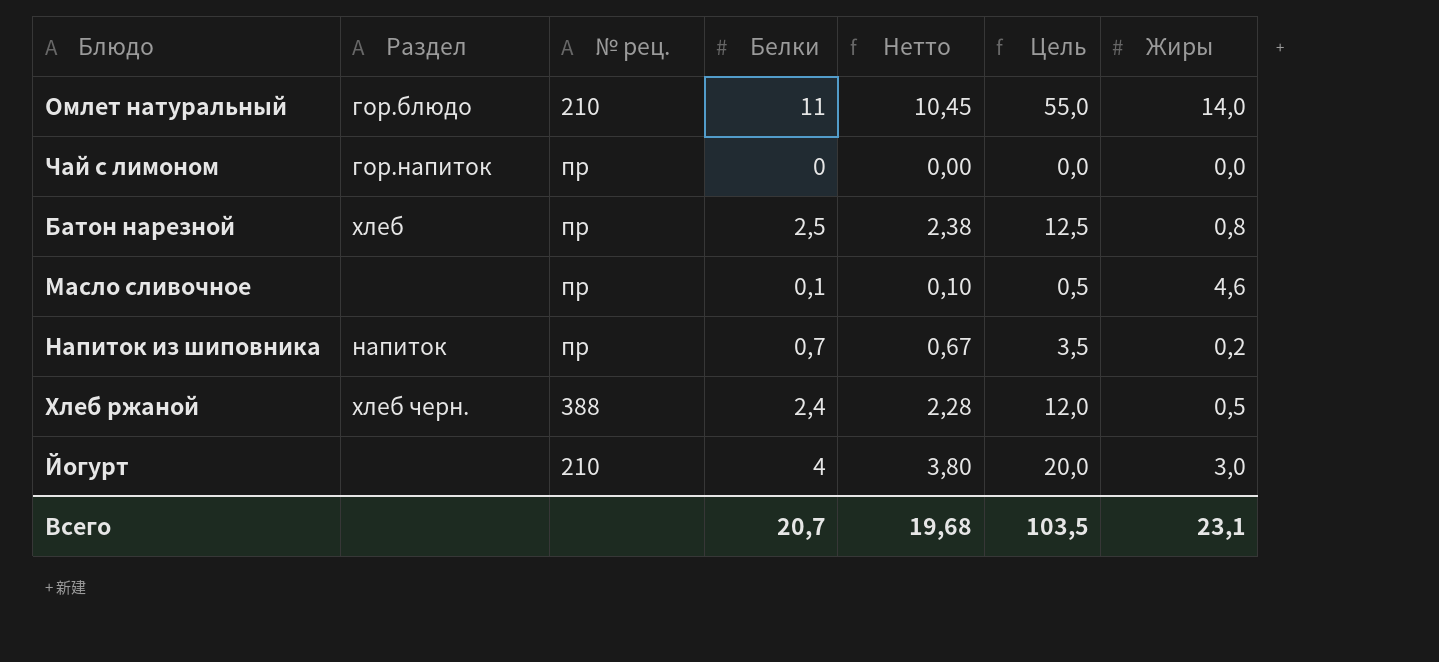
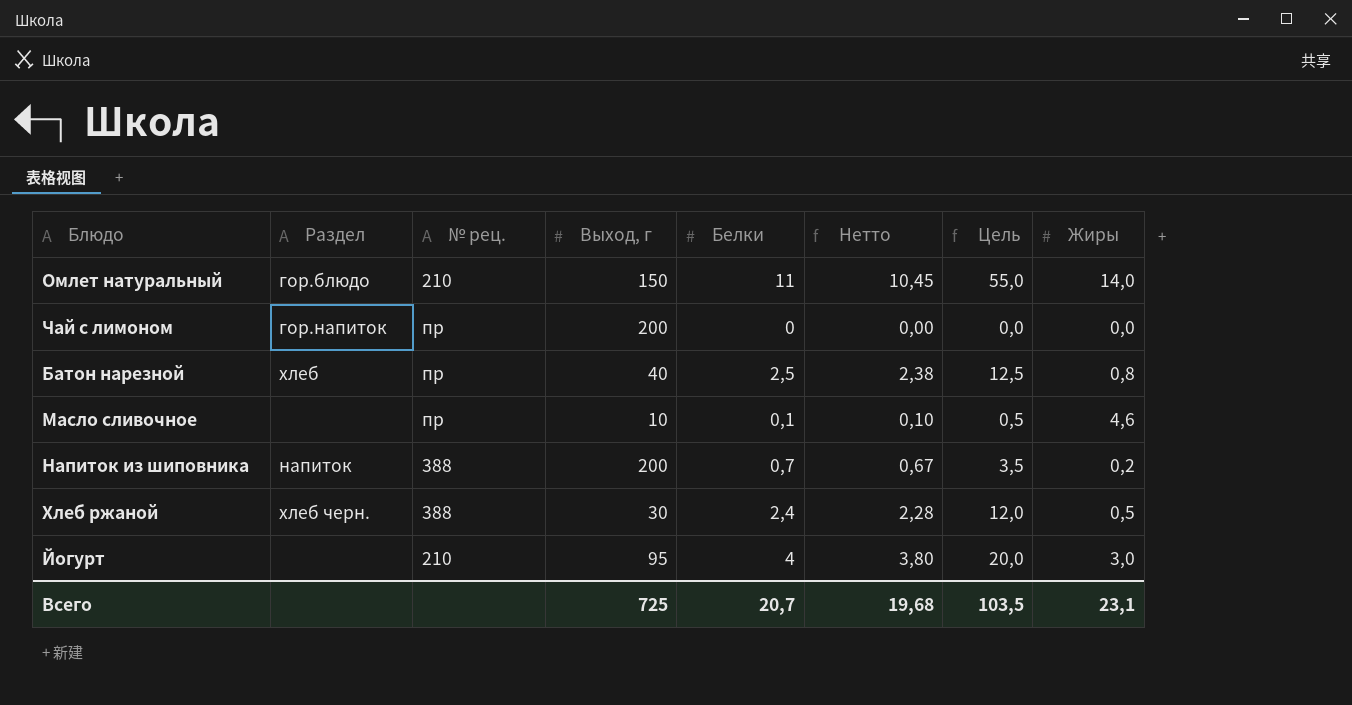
column Выход, г | position: none -> 4
Напиток из шиповника | № рец.: пр -> 388

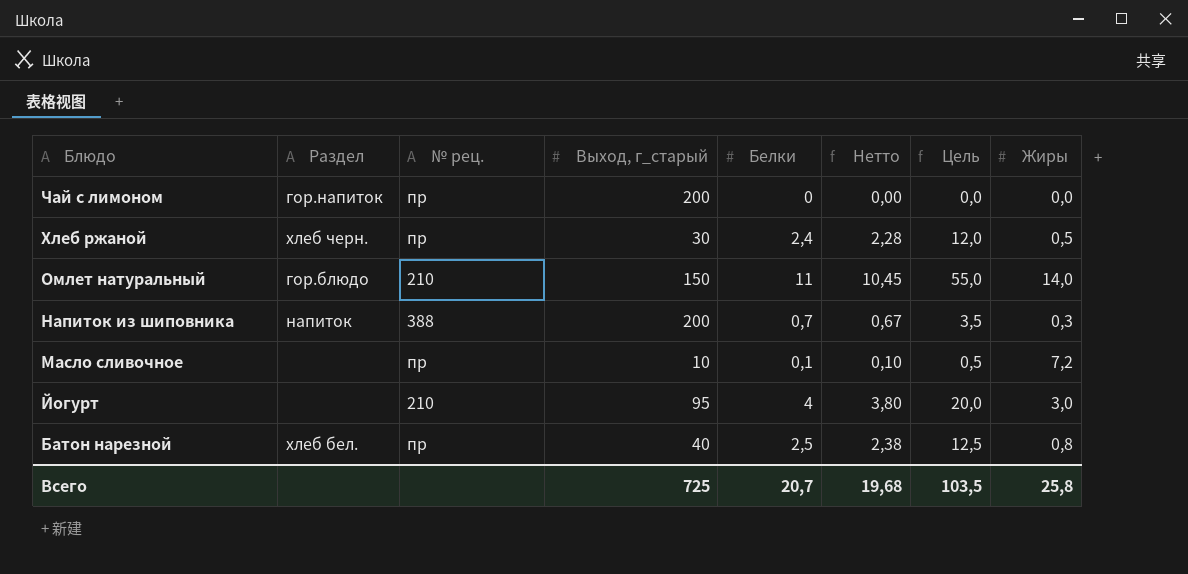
row order: none -> Блюдо descending
column name: Выход, г -> Выход, г_старый
Хлеб ржаной | № рец.: 388 -> пр
Напиток из шиповника | Жиры: 0,2 -> 0,3
Масло сливочное | Жиры: 4,6 -> 7,2
Батон нарезной | Раздел: хлеб -> хлеб бел.
Всего | Жиры: 23,1 -> 25,8

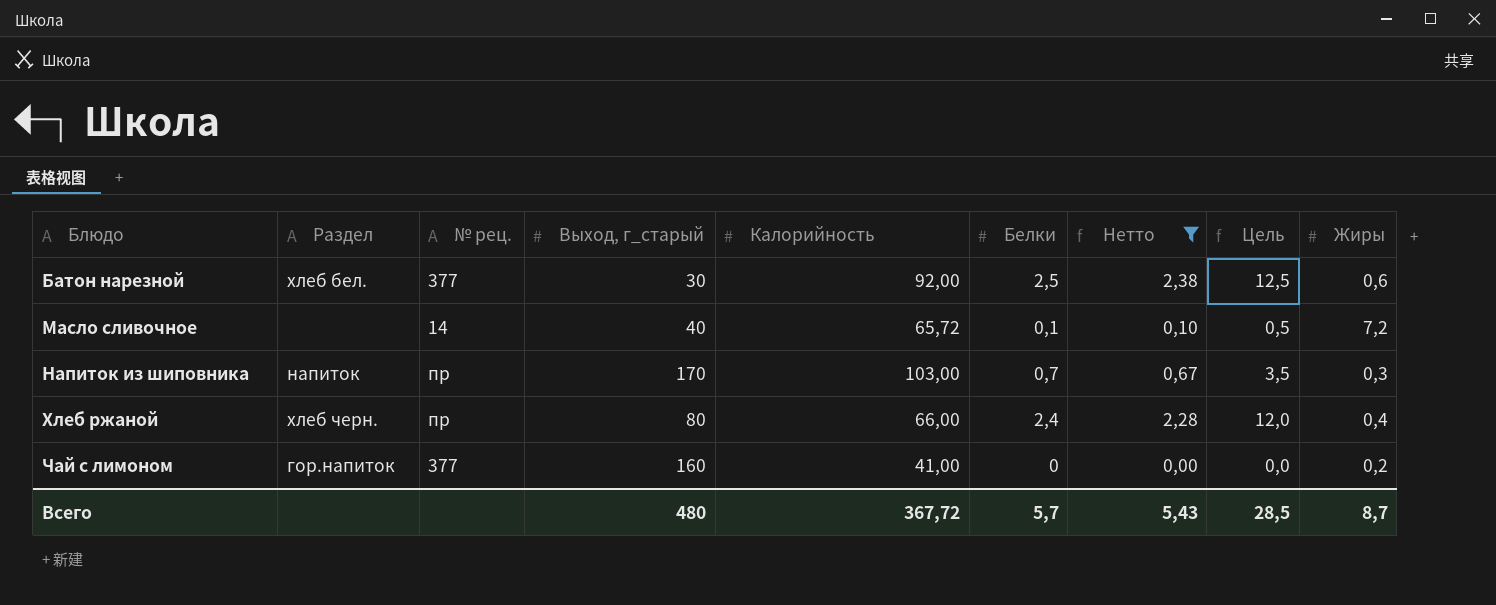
filter: none -> Нетто <= 2,38
row order: Блюдо descending -> Блюдо ascending
column Калорийность | position: none -> 5
Батон нарезной | № рец.: пр -> 377
Батон нарезной | Выход, г_старый: 40 -> 30
Батон нарезной | Жиры: 0,8 -> 0,6
Масло сливочное | № рец.: пр -> 14
Масло сливочное | Выход, г_старый: 10 -> 40
Напиток из шиповника | № рец.: 388 -> пр
Напиток из шиповника | Выход, г_старый: 200 -> 170
Хлеб ржаной | Выход, г_старый: 30 -> 80
Хлеб ржаной | Жиры: 0,5 -> 0,4
Чай с лимоном | № рец.: пр -> 377
Чай с лимоном | Выход, г_старый: 200 -> 160
Чай с лимоном | Жиры: 0,0 -> 0,2
Всего | Выход, г_старый: 725 -> 480
Всего | Белки: 20,7 -> 5,7
Всего | Нетто: 19,68 -> 5,43
Всего | Цель: 103,5 -> 28,5
Всего | Жиры: 25,8 -> 8,7

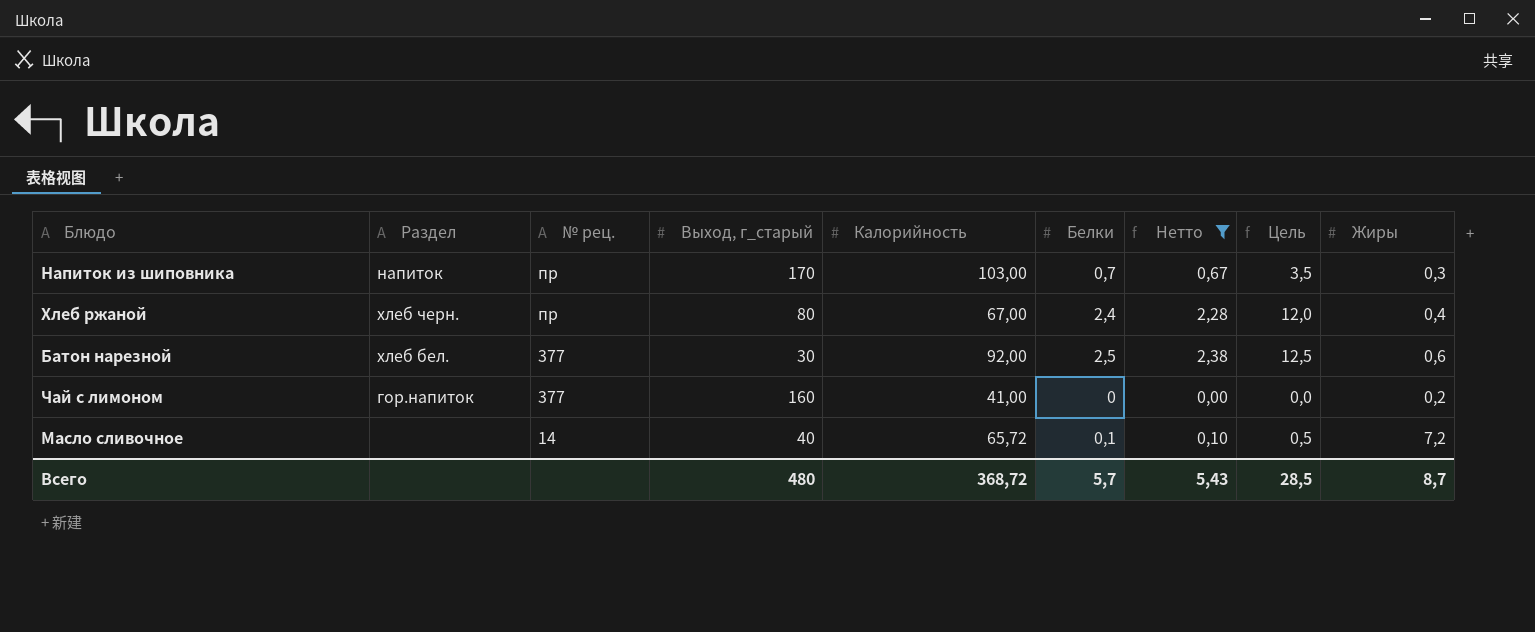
row order: Блюдо ascending -> № рец. descending
Хлеб ржаной | Калорийность: 66,00 -> 67,00
Всего | Калорийность: 367,72 -> 368,72

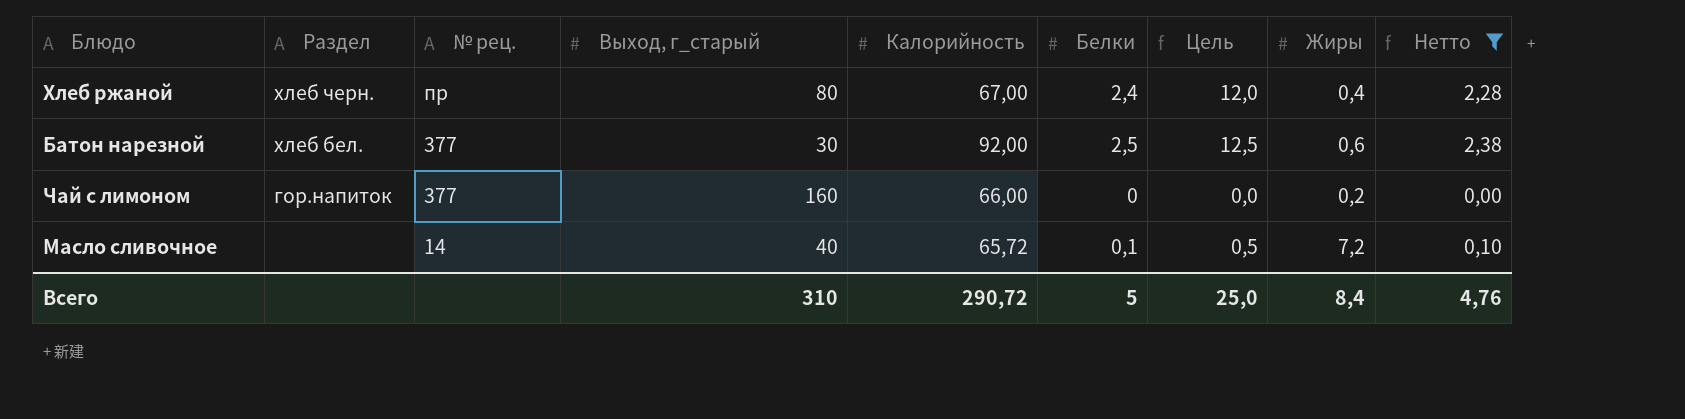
column Нетто | position: 7 -> 9
row Напиток из шиповника: напиток | пр | 170 | 103,00 | 0,7 | 0,67 | 3,5 | 0,3 -> none
Чай с лимоном | Калорийность: 41,00 -> 66,00
Всего | Выход, г_старый: 480 -> 310
Всего | Калорийность: 368,72 -> 290,72
Всего | Белки: 5,7 -> 5
Всего | Цель: 28,5 -> 25,0
Всего | Жиры: 8,7 -> 8,4
Всего | Нетто: 5,43 -> 4,76

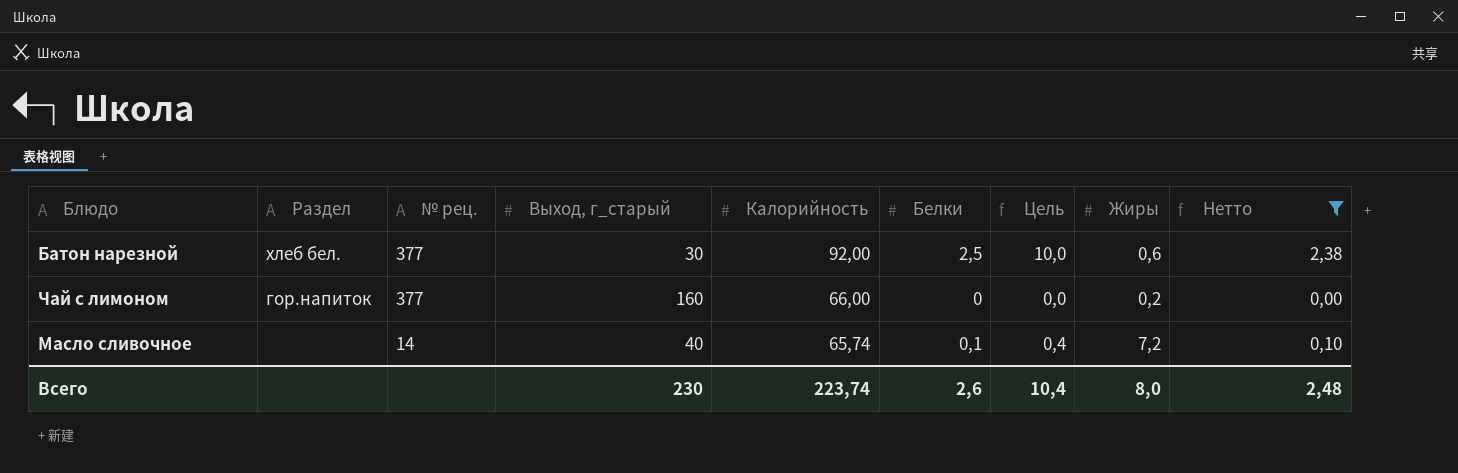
column Цель | formula: [Белки] * 5 -> [Белки] * 4
row Хлеб ржаной: хлеб черн. | пр | 80 | 67,00 | 2,4 | 12,0 | 0,4 | 2,28 -> none
Масло сливочное | Калорийность: 65,72 -> 65,74
Всего | Выход, г_старый: 310 -> 230
Всего | Калорийность: 290,72 -> 223,74
Всего | Белки: 5 -> 2,6
Всего | Цель: 25,0 -> 10,4
Всего | Жиры: 8,4 -> 8,0
Всего | Нетто: 4,76 -> 2,48

